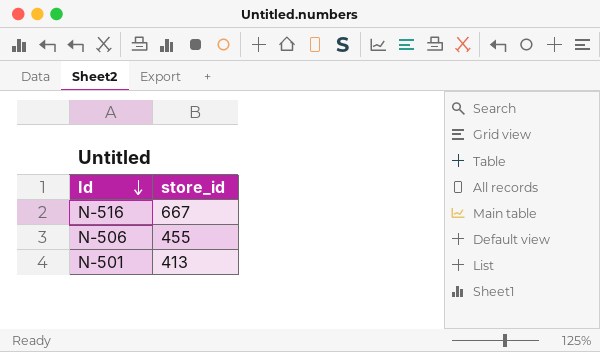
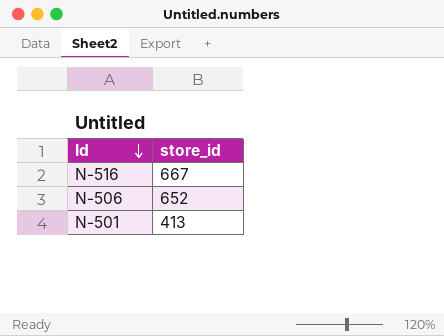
N-506 | store_id: 455 -> 652

